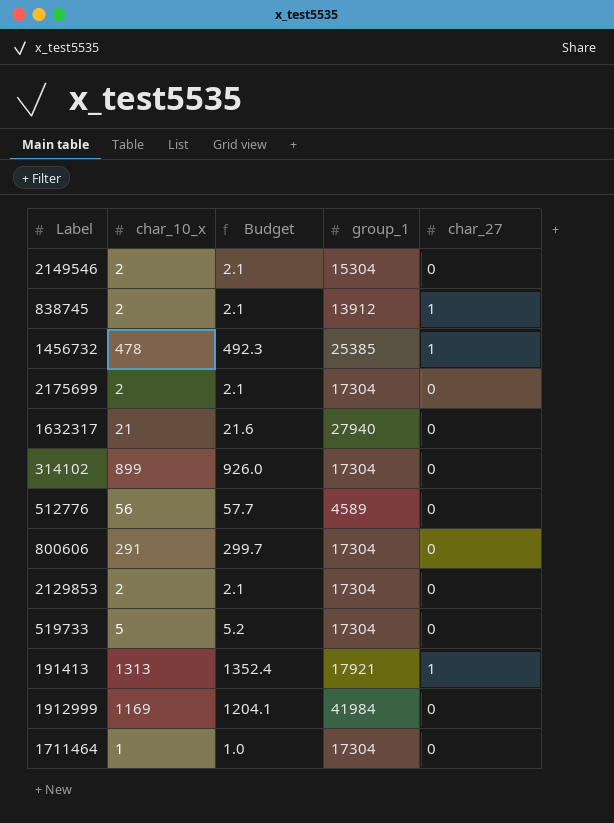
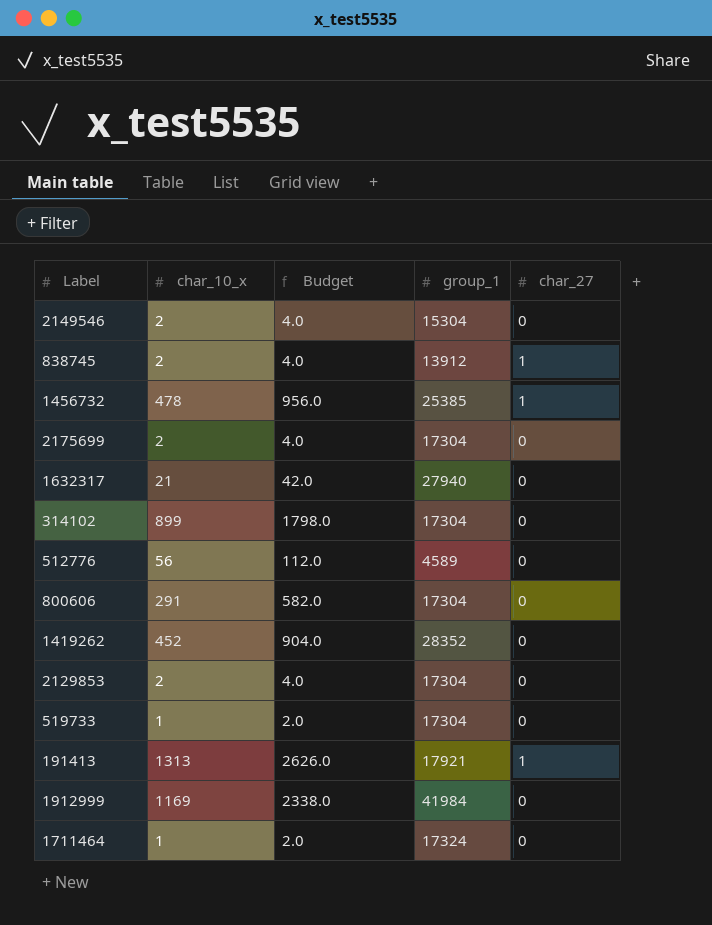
column Budget | formula: [char_10_x] * 1.03 -> [char_10_x] * 2
row 1419262: none -> 452 | 904.0 | 28352 | 0
519733 | char_10_x: 5 -> 1
1711464 | group_1: 17304 -> 17324

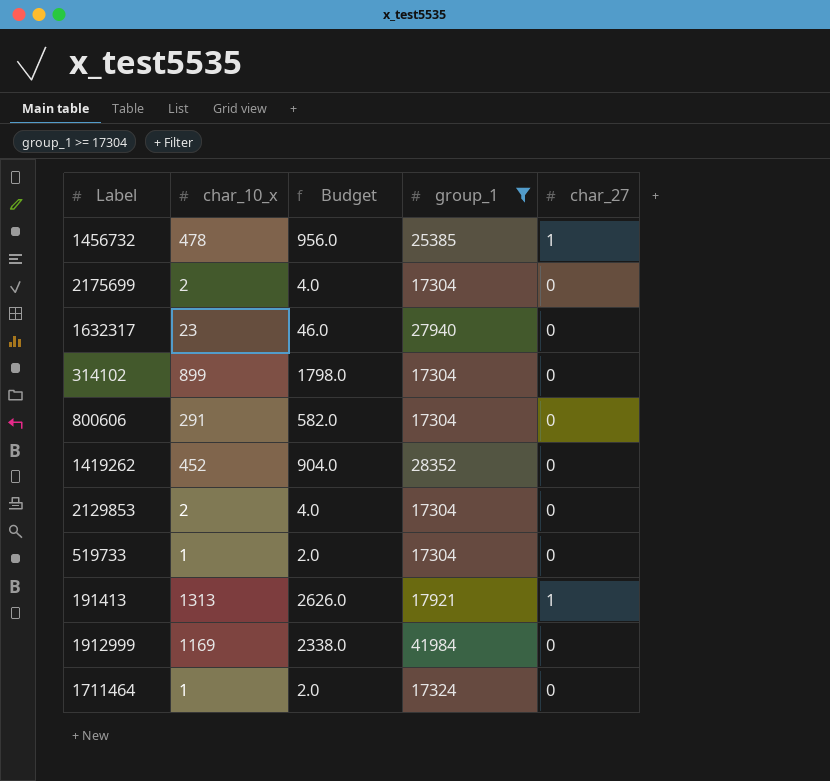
filter: none -> group_1 >= 17304
1632317 | char_10_x: 21 -> 23
1632317 | Budget: 42.0 -> 46.0

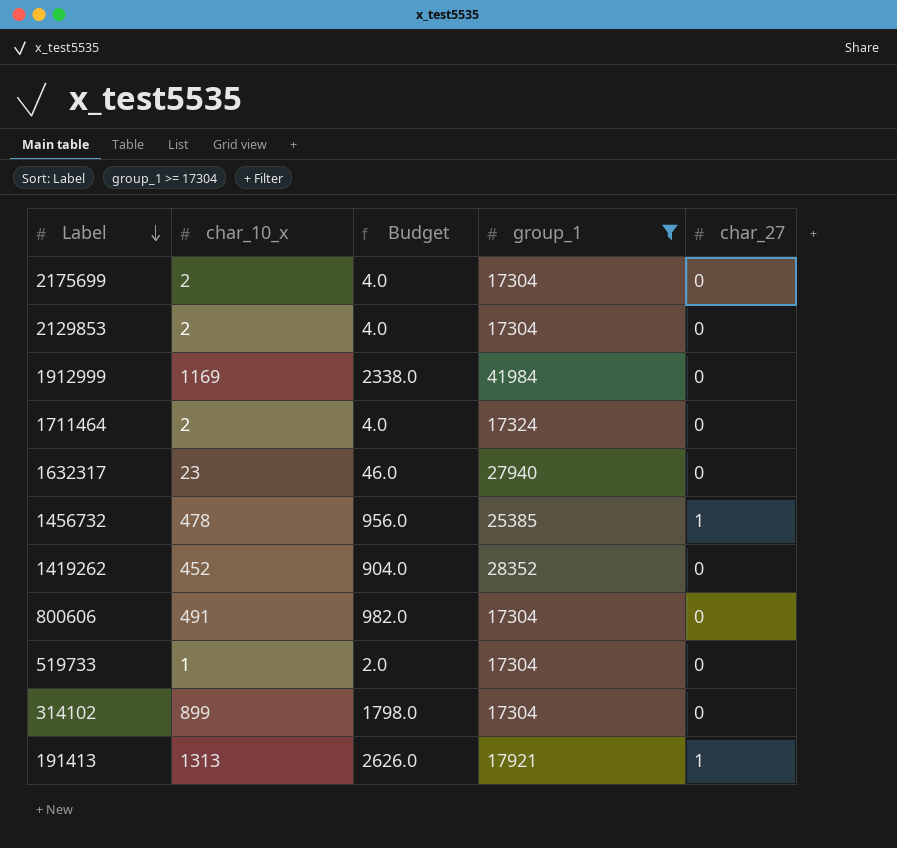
row order: none -> Label descending
1711464 | char_10_x: 1 -> 2
1711464 | Budget: 2.0 -> 4.0
800606 | char_10_x: 291 -> 491
800606 | Budget: 582.0 -> 982.0

